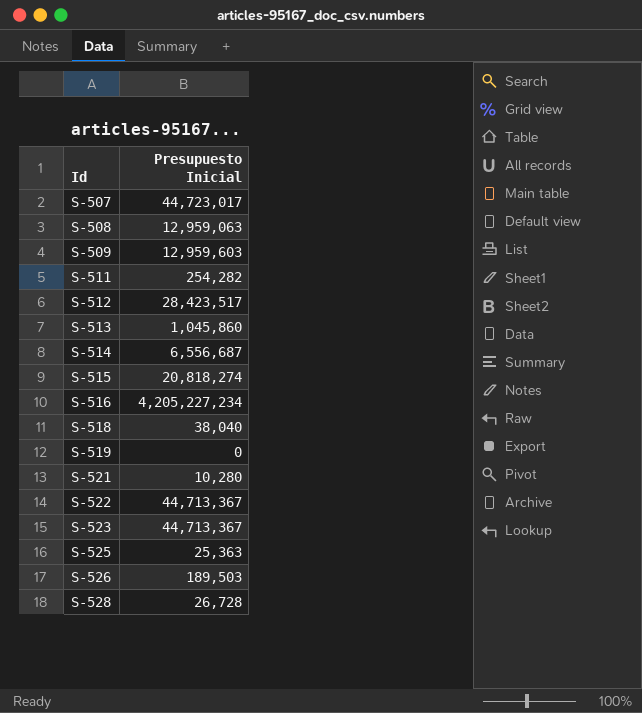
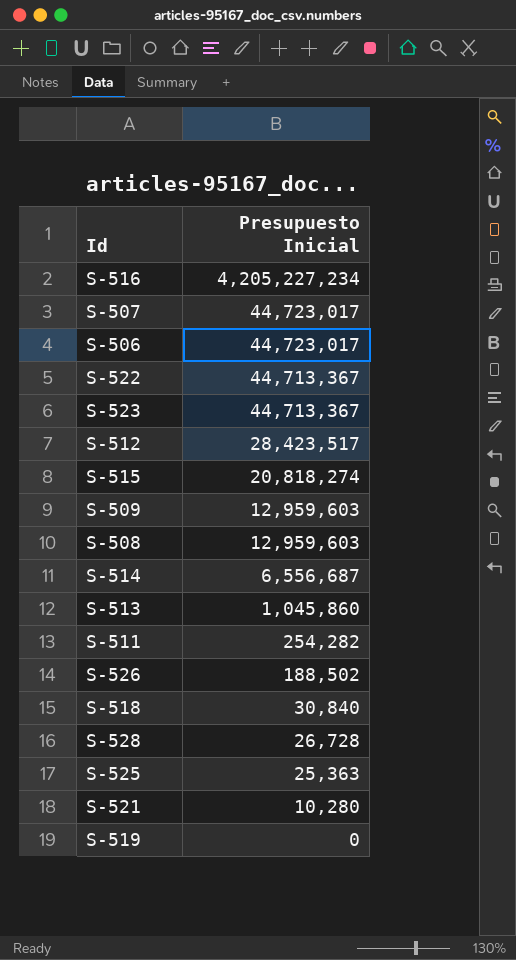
row order: Id ascending -> Presupuesto Inicial descending
row S-506: none -> 44,723,017
S-508 | Presupuesto Inicial: 12,959,063 -> 12,959,603
S-526 | Presupuesto Inicial: 189,503 -> 188,502
S-518 | Presupuesto Inicial: 38,040 -> 30,840

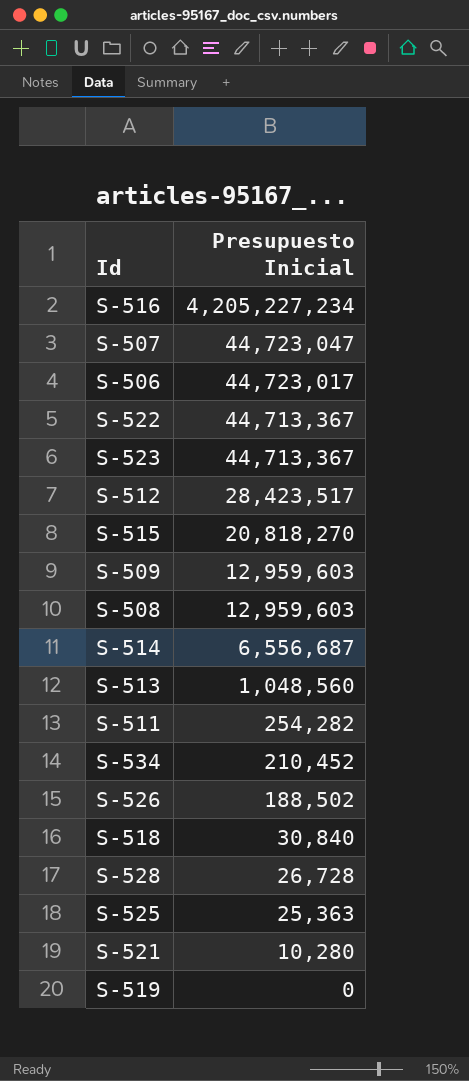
S-507 | Presupuesto Inicial: 44,723,017 -> 44,723,047
S-515 | Presupuesto Inicial: 20,818,274 -> 20,818,270
S-513 | Presupuesto Inicial: 1,045,860 -> 1,048,560
row S-534: none -> 210,452

